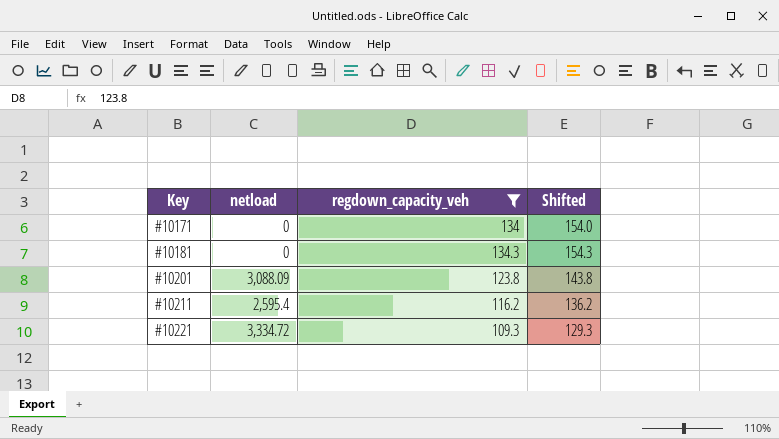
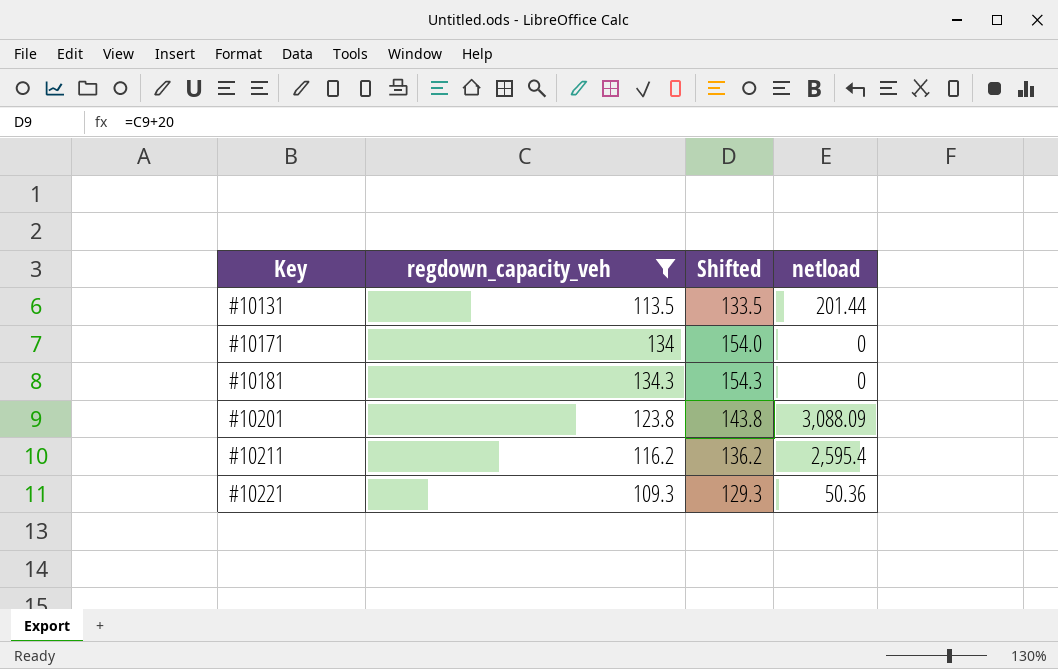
column netload | position: 2 -> 4
row #10131: none -> 113.5 | 133.5 | 201.44
#10221 | netload: 3,334.72 -> 50.36

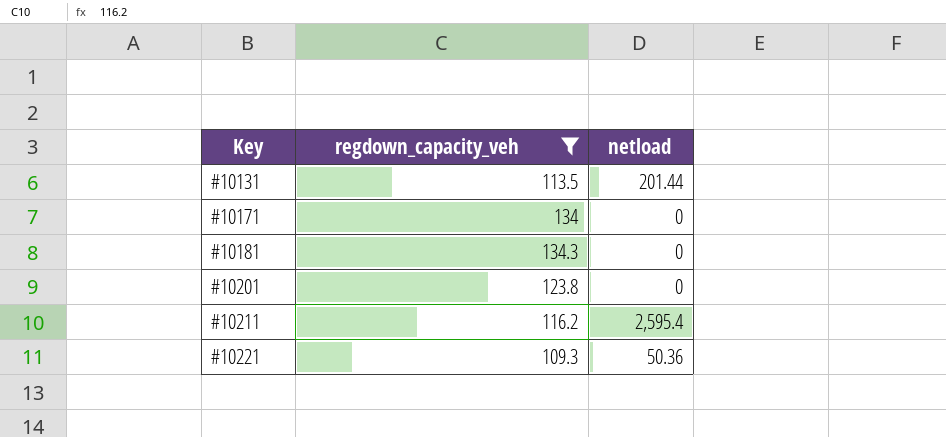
column Shifted | formula: [regdown_capacity_veh] + 20 -> none
#10201 | netload: 3,088.09 -> 0

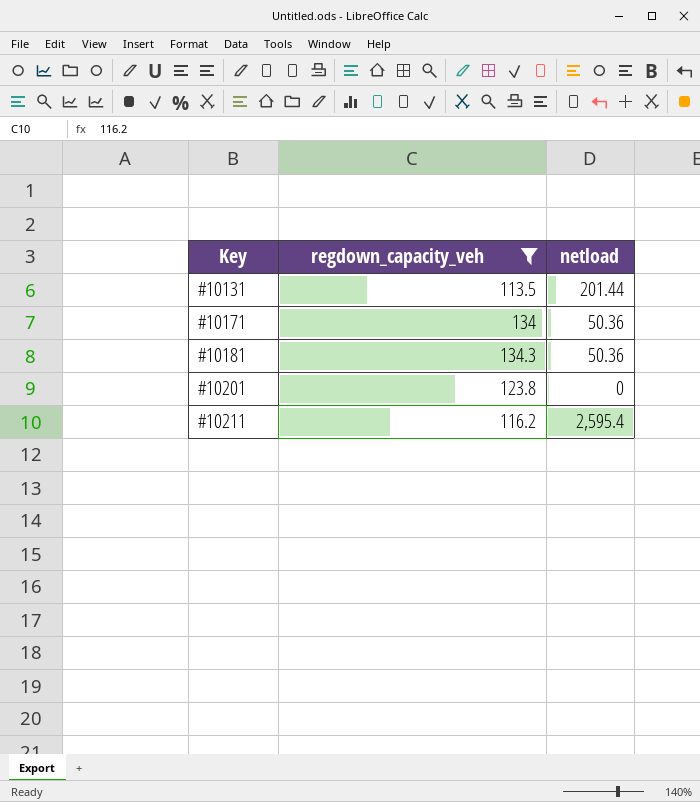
row #10221: 109.3 | 50.36 -> none
#10171 | netload: 0 -> 50.36
#10181 | netload: 0 -> 50.36

